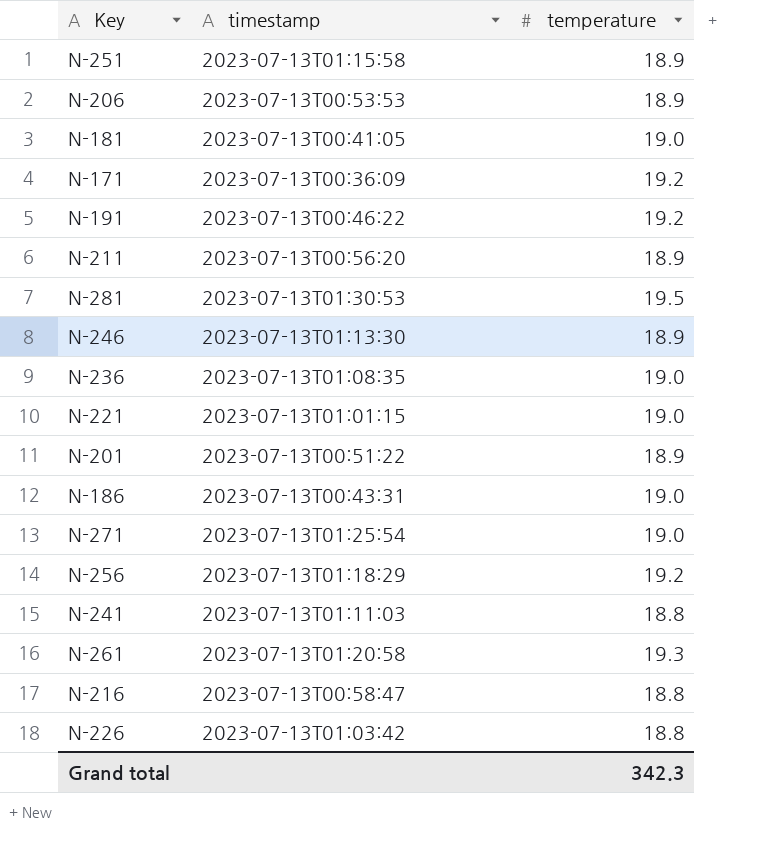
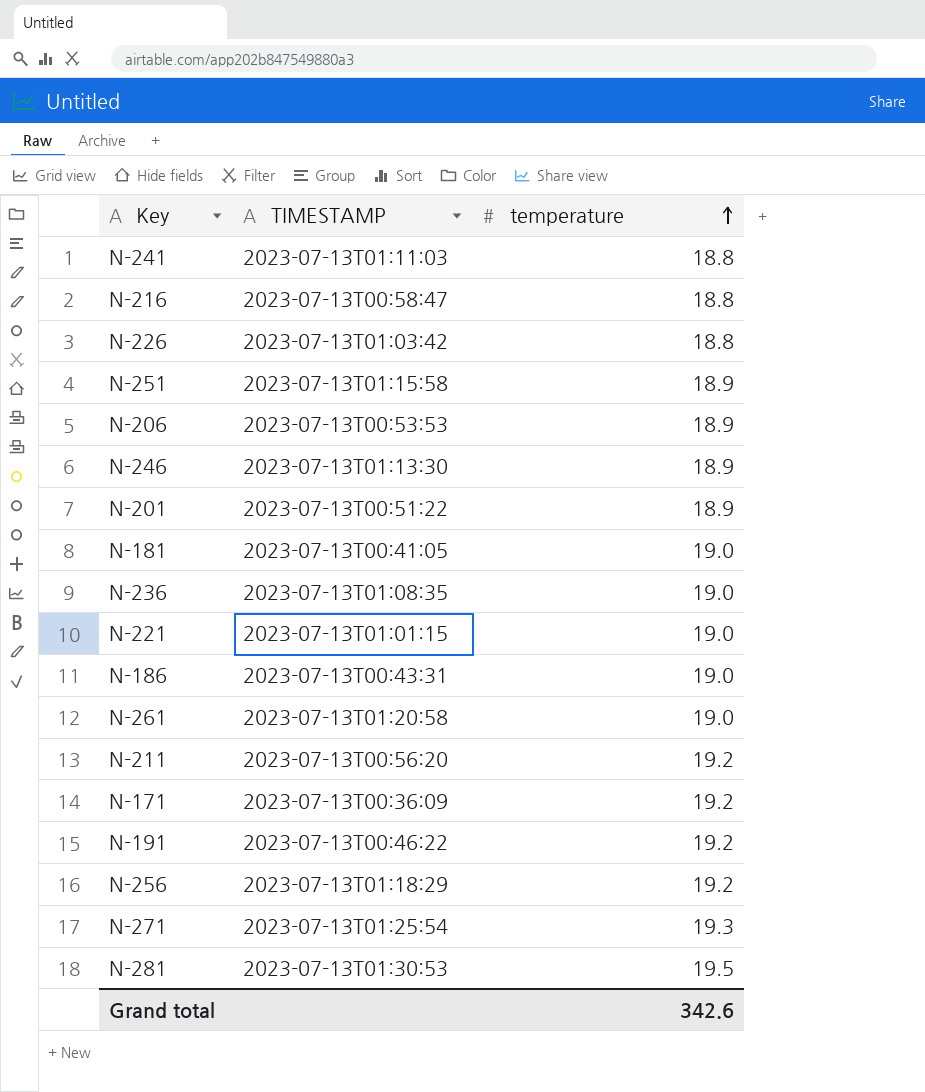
row order: none -> temperature ascending
column name: timestamp -> TIMESTAMP
N-261 | temperature: 19.3 -> 19.0
N-211 | temperature: 18.9 -> 19.2
N-271 | temperature: 19.0 -> 19.3
Grand total | temperature: 342.3 -> 342.6

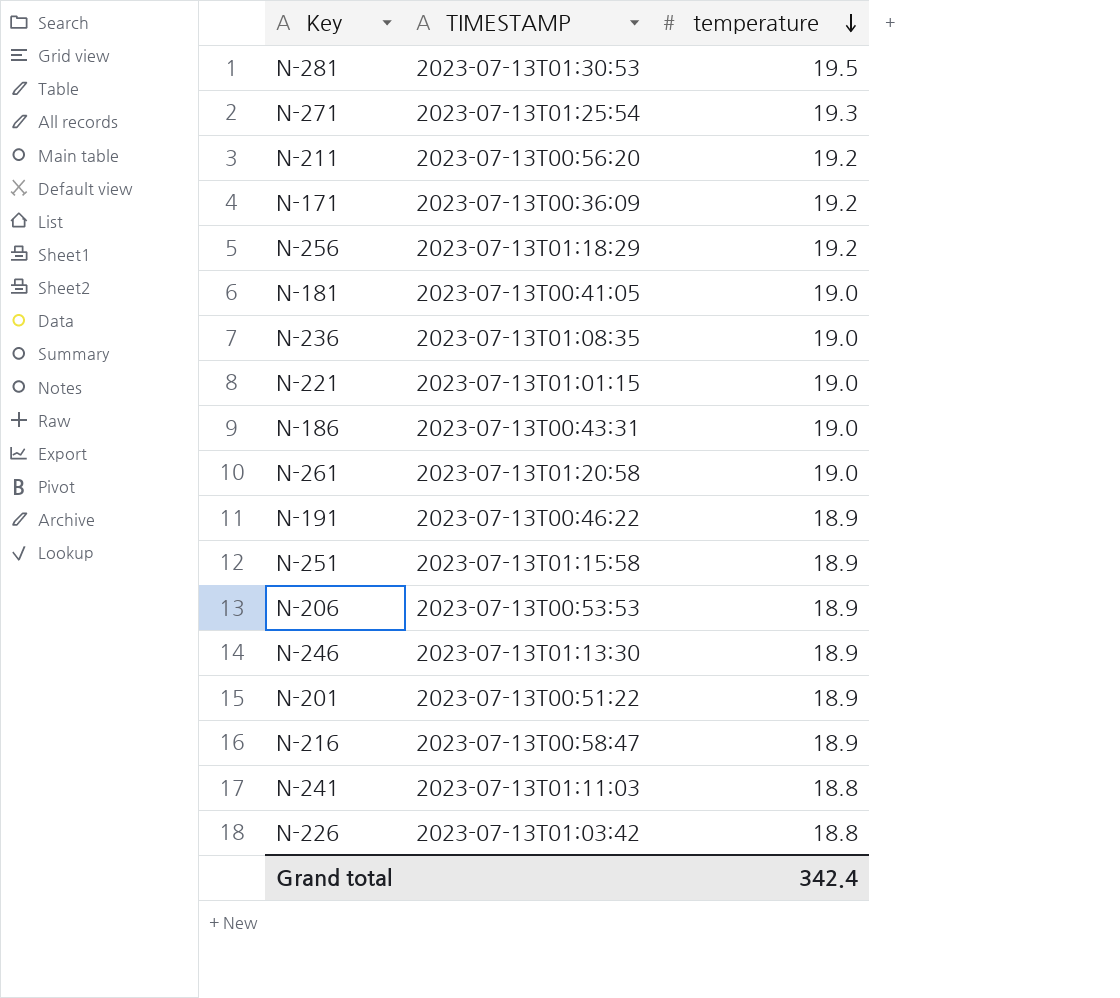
row order: temperature ascending -> temperature descending
N-191 | temperature: 19.2 -> 18.9
N-216 | temperature: 18.8 -> 18.9
Grand total | temperature: 342.6 -> 342.4

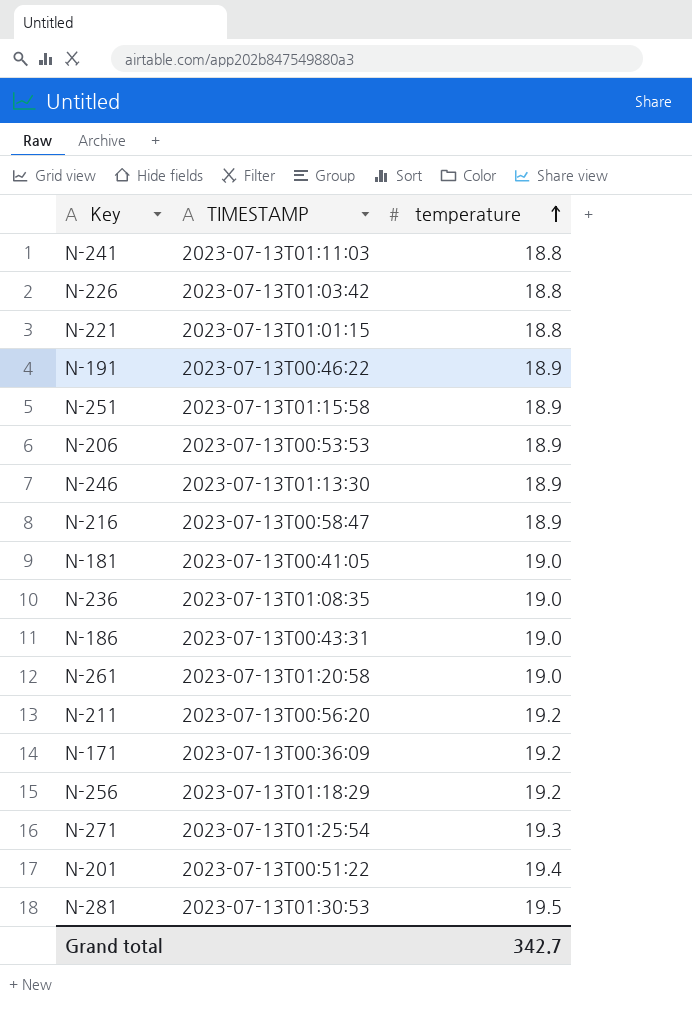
row order: temperature descending -> temperature ascending
N-221 | temperature: 19.0 -> 18.8
N-201 | temperature: 18.9 -> 19.4
Grand total | temperature: 342.4 -> 342.7

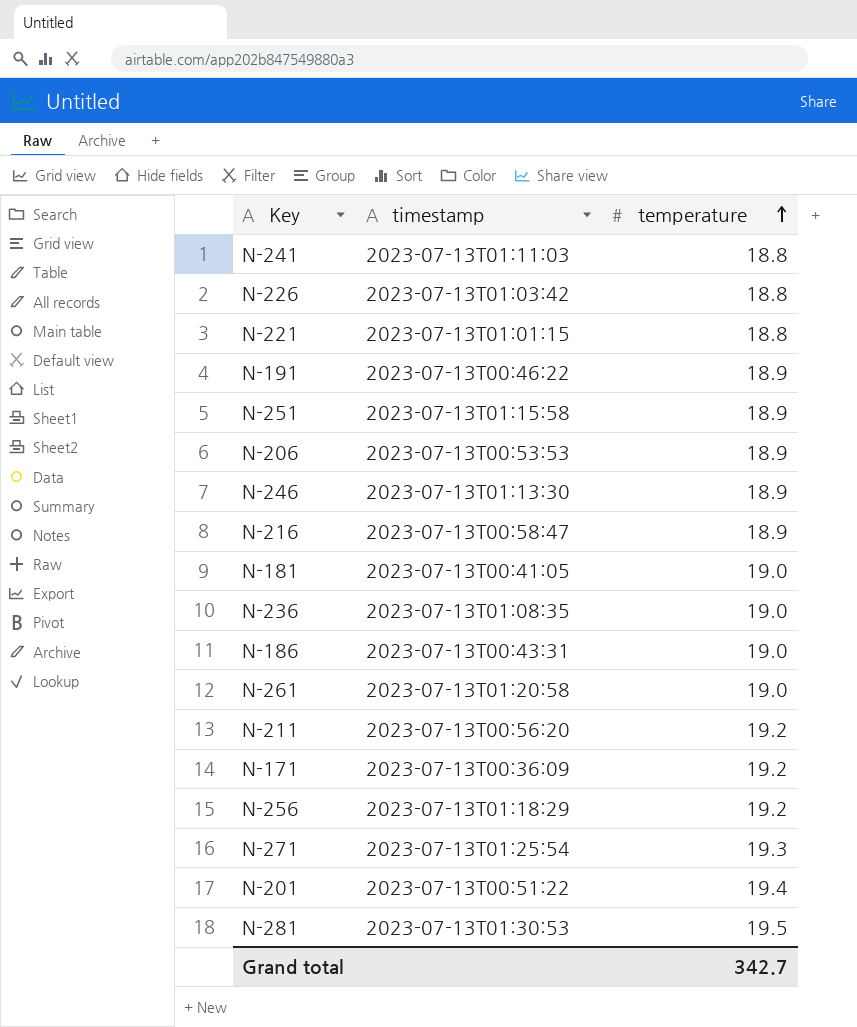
column name: TIMESTAMP -> timestamp

